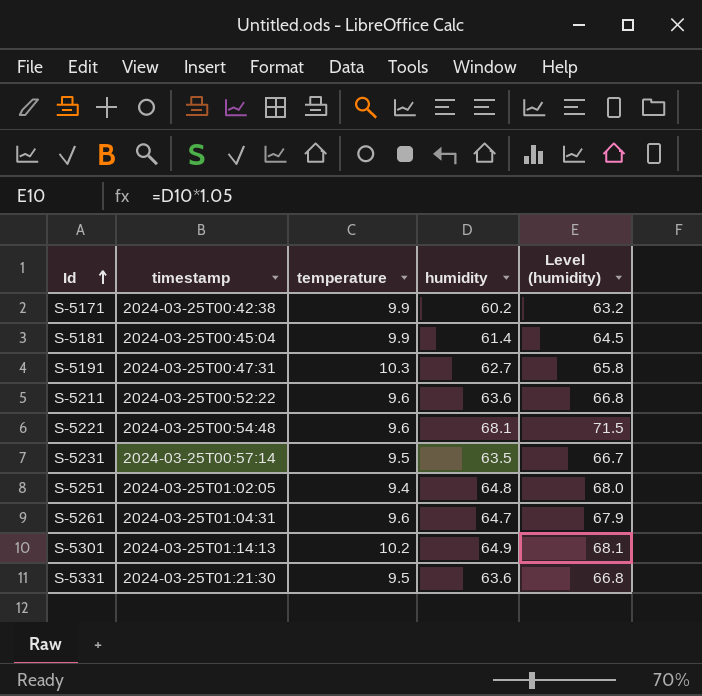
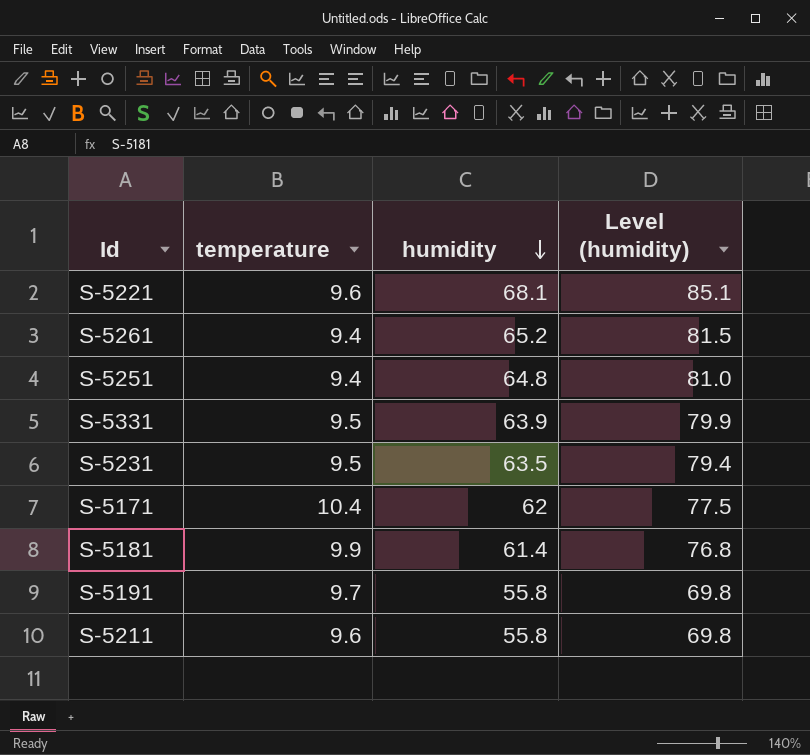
row order: Id ascending -> humidity descending
column timestamp | position: 2 -> none
column Level (humidity) | formula: [humidity] * 1.05 -> [humidity] * 1.25
row S-5301: 2024-03-25T01:14:13 | 10.2 | 64.9 | 68.1 -> none
S-5261 | temperature: 9.6 -> 9.4
S-5261 | humidity: 64.7 -> 65.2
S-5331 | humidity: 63.6 -> 63.9
S-5171 | temperature: 9.9 -> 10.4
S-5171 | humidity: 60.2 -> 62
S-5191 | temperature: 10.3 -> 9.7
S-5191 | humidity: 62.7 -> 55.8
S-5211 | humidity: 63.6 -> 55.8

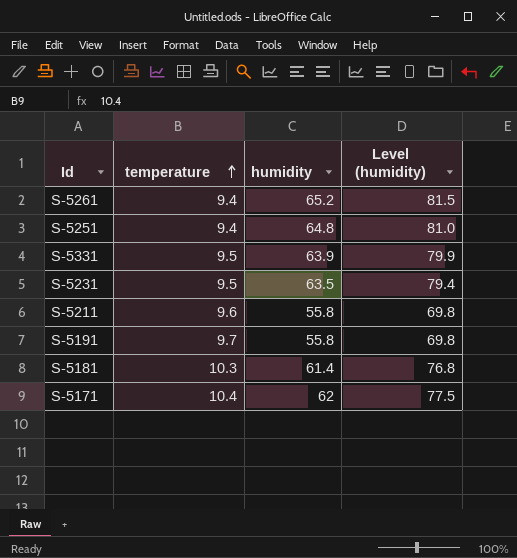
row order: humidity descending -> temperature ascending
row S-5221: 9.6 | 68.1 | 85.1 -> none
S-5181 | temperature: 9.9 -> 10.3

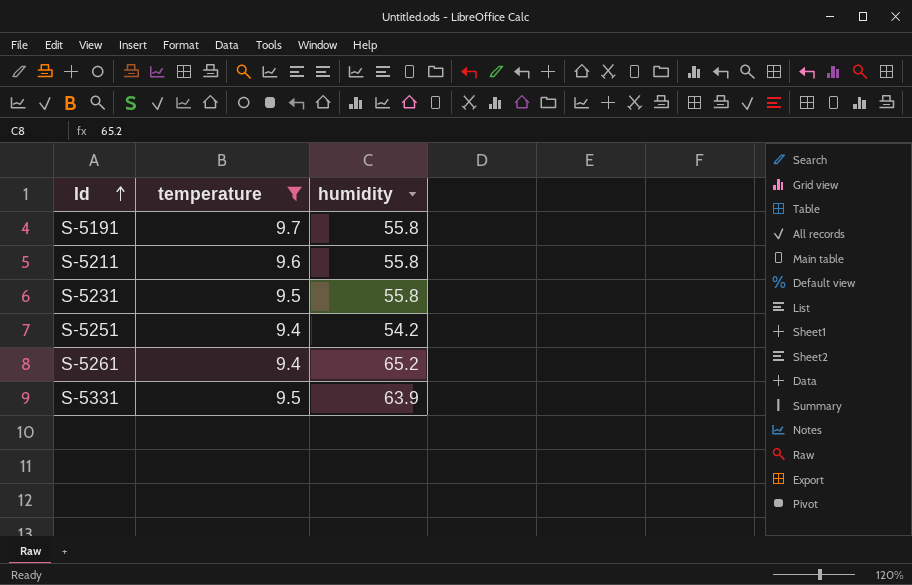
filter: none -> temperature <= 9.7
row order: temperature ascending -> Id ascending
column Level (humidity) | formula: [humidity] * 1.25 -> none
S-5231 | humidity: 63.5 -> 55.8
S-5251 | humidity: 64.8 -> 54.2

